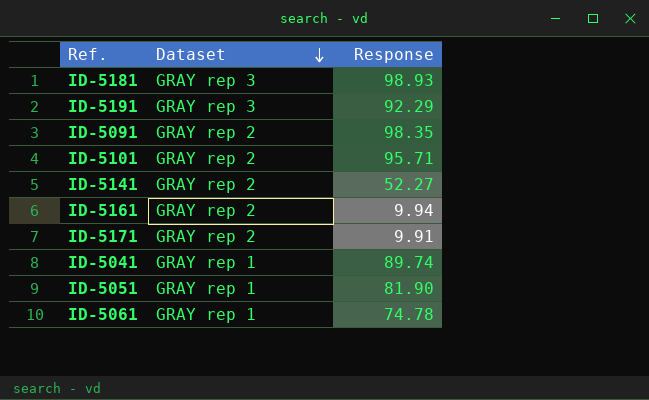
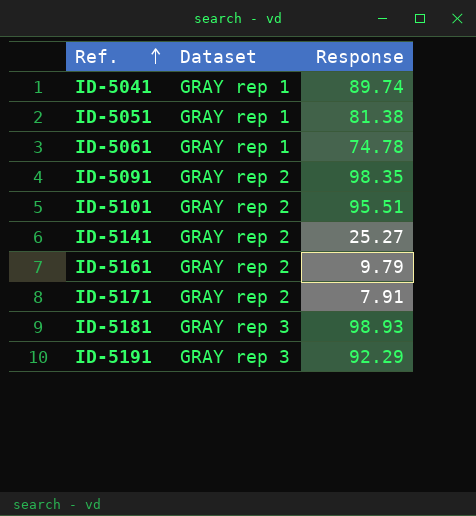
row order: Dataset descending -> Ref. ascending
ID-5051 | Response: 81.90 -> 81.38
ID-5101 | Response: 95.71 -> 95.51
ID-5141 | Response: 52.27 -> 25.27
ID-5161 | Response: 9.94 -> 9.79
ID-5171 | Response: 9.91 -> 7.91

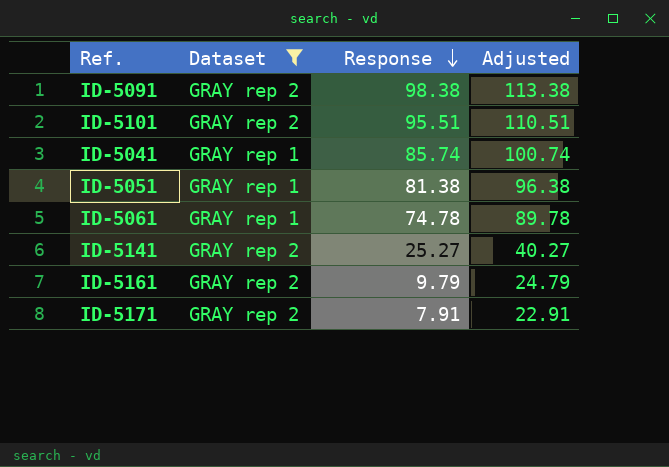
filter: none -> Dataset != GRAY rep 3
row order: Ref. ascending -> Response descending
column Adjusted | formula: none -> [Response] + 15
ID-5091 | Response: 98.35 -> 98.38
ID-5041 | Response: 89.74 -> 85.74

